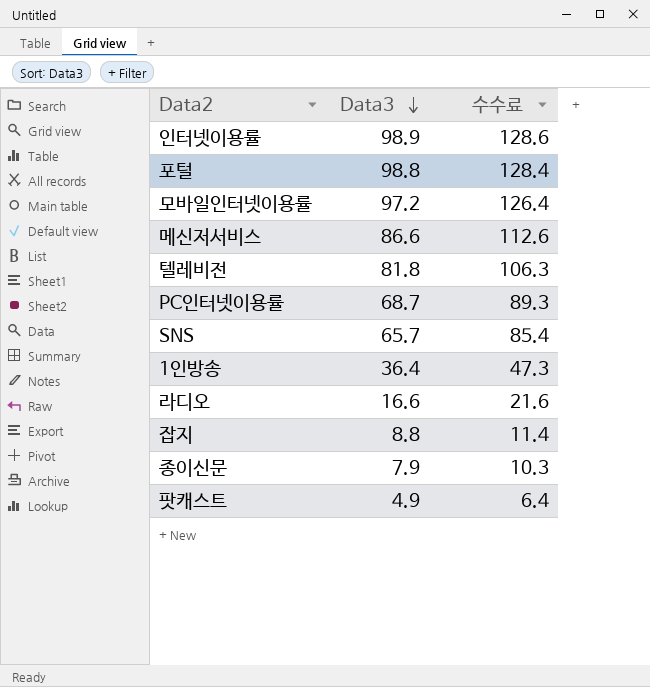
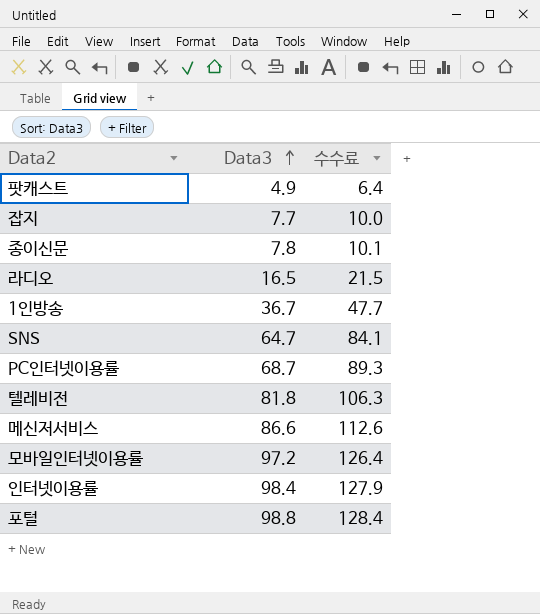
row order: Data3 descending -> Data3 ascending
잡지 | Data3: 8.8 -> 7.7
잡지 | 수수료: 11.4 -> 10.0
종이신문 | Data3: 7.9 -> 7.8
종이신문 | 수수료: 10.3 -> 10.1
라디오 | Data3: 16.6 -> 16.5
라디오 | 수수료: 21.6 -> 21.5
1인방송 | Data3: 36.4 -> 36.7
1인방송 | 수수료: 47.3 -> 47.7
SNS | Data3: 65.7 -> 64.7
SNS | 수수료: 85.4 -> 84.1
인터넷이용률 | Data3: 98.9 -> 98.4
인터넷이용률 | 수수료: 128.6 -> 127.9

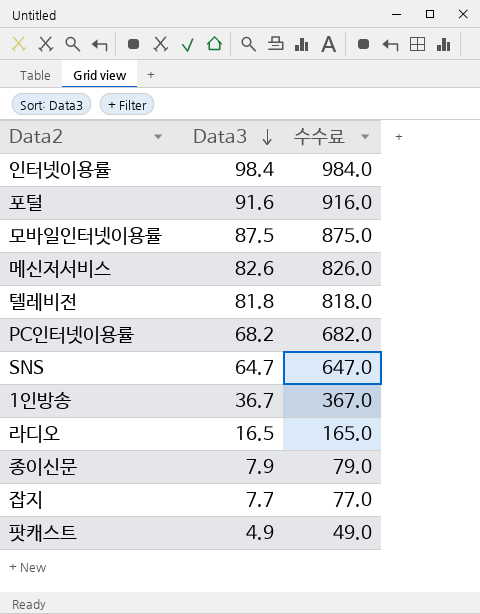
row order: Data3 ascending -> Data3 descending
column 수수료 | formula: [Data3] * 1.3 -> [Data3] * 10
포털 | Data3: 98.8 -> 91.6
모바일인터넷이용률 | Data3: 97.2 -> 87.5
메신저서비스 | Data3: 86.6 -> 82.6
PC인터넷이용률 | Data3: 68.7 -> 68.2
종이신문 | Data3: 7.8 -> 7.9

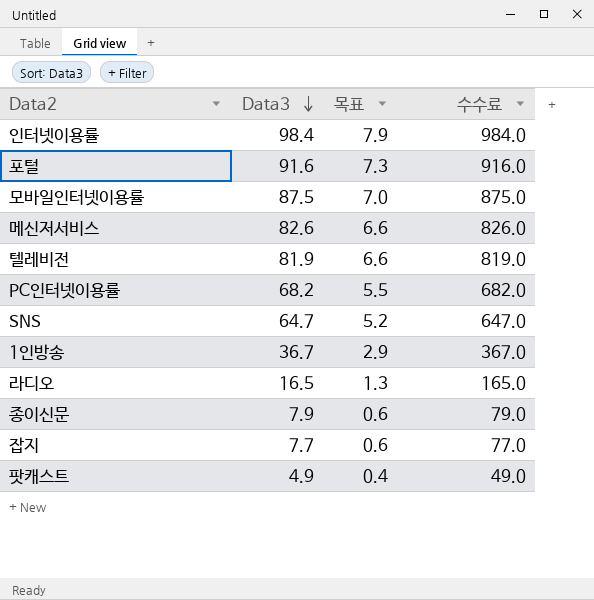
column 목표 | formula: none -> [Data3] * 0.08
텔레비전 | Data3: 81.8 -> 81.9
텔레비전 | 수수료: 818.0 -> 819.0

